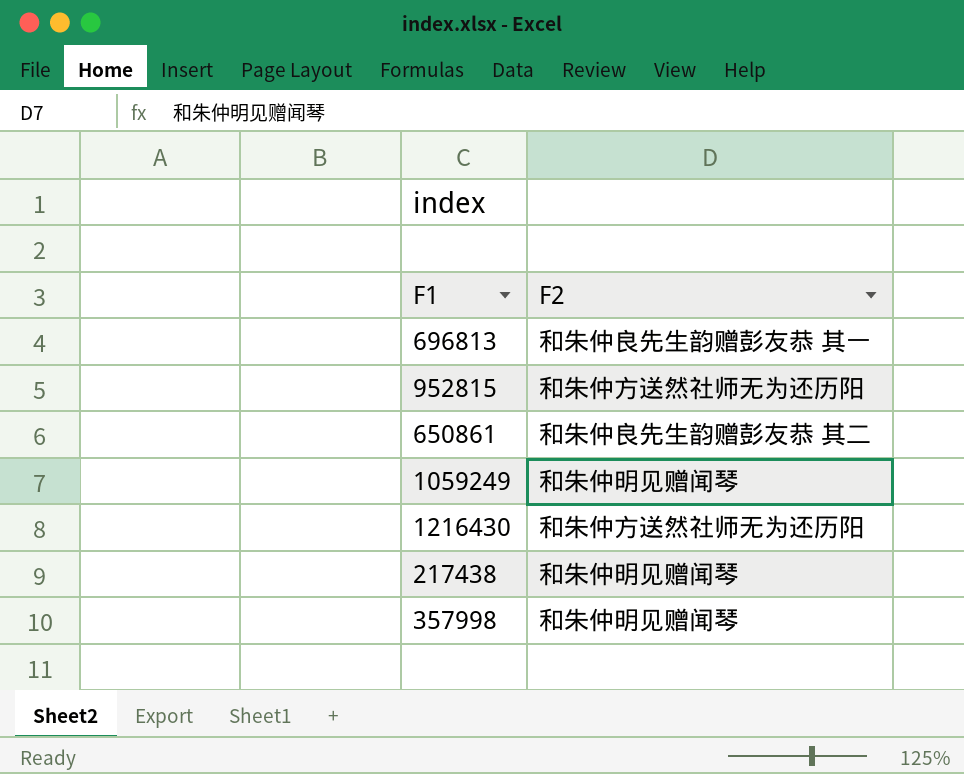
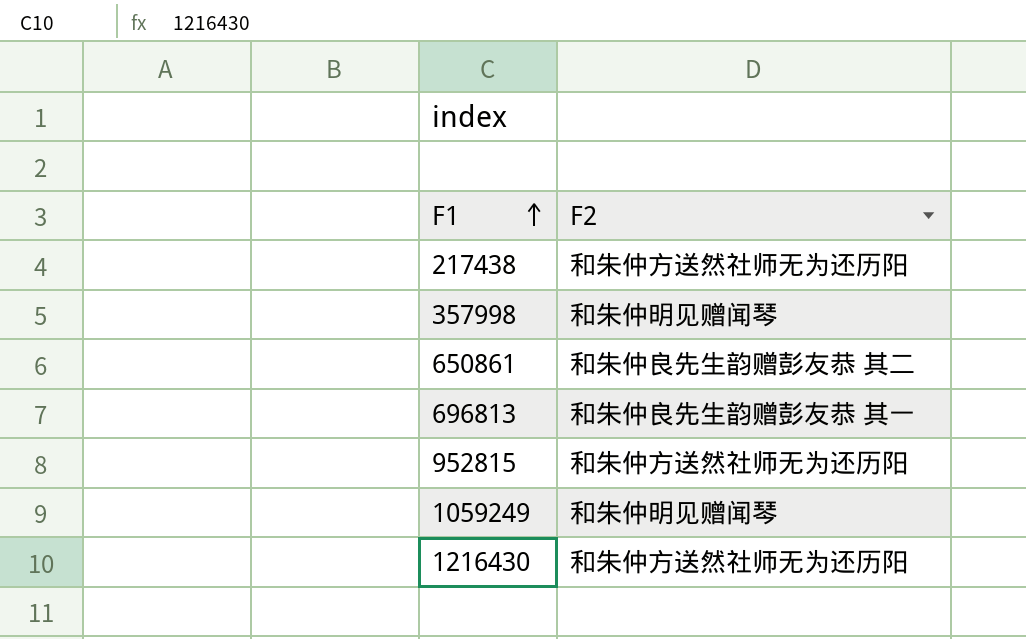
row order: none -> F1 ascending
217438 | F2: 和朱仲明见赠闻琴 -> 和朱仲方送然社师无为还历阳

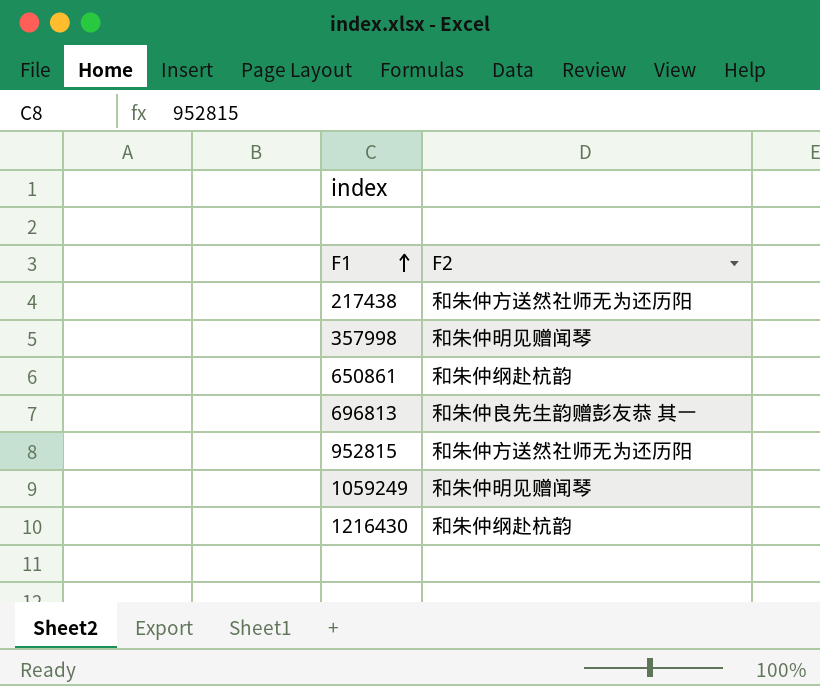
650861 | F2: 和朱仲良先生韵赠彭友恭 其二 -> 和朱仲纲赴杭韵
1216430 | F2: 和朱仲方送然社师无为还历阳 -> 和朱仲纲赴杭韵

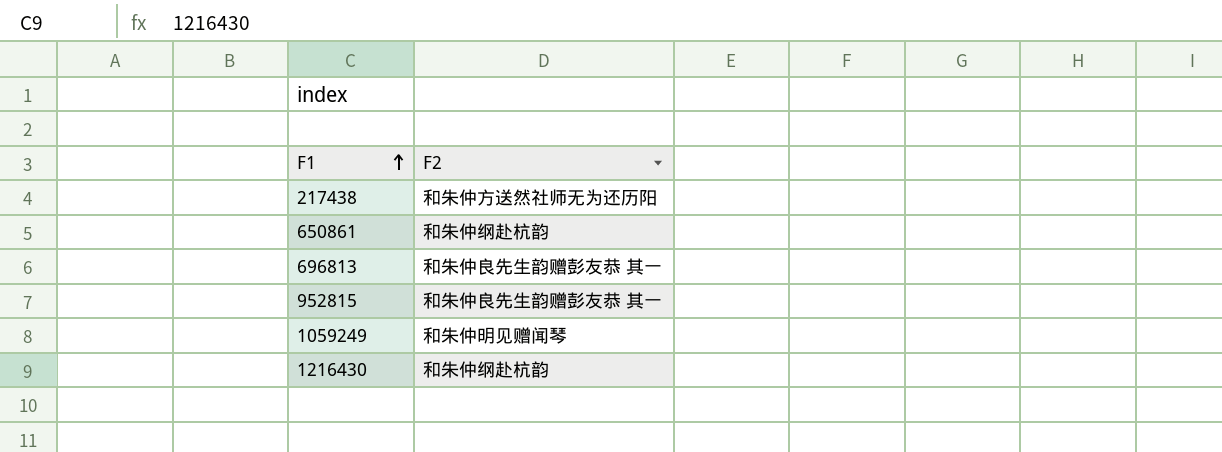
row 357998: 和朱仲明见赠闻琴 -> none
952815 | F2: 和朱仲方送然社师无为还历阳 -> 和朱仲良先生韵赠彭友恭 其一

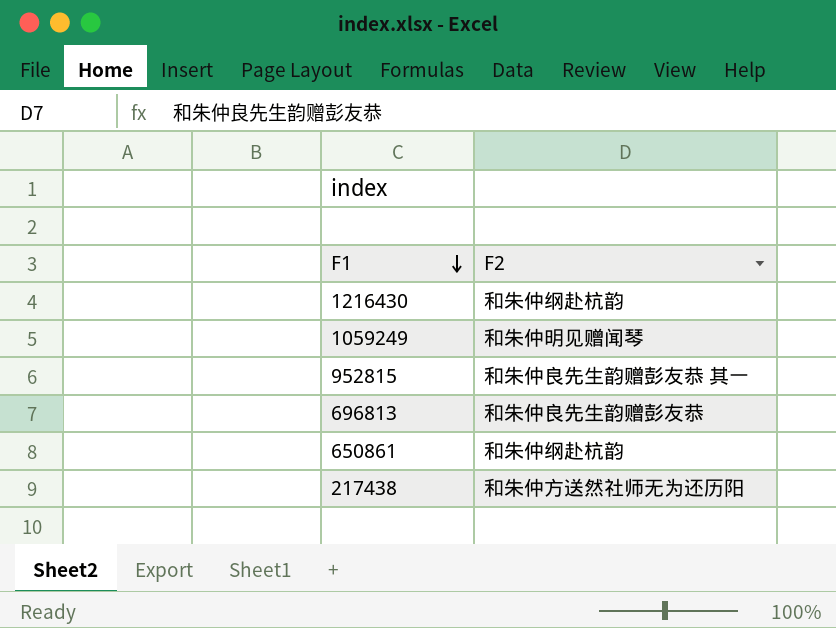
row order: F1 ascending -> F1 descending
696813 | F2: 和朱仲良先生韵赠彭友恭 其一 -> 和朱仲良先生韵赠彭友恭

